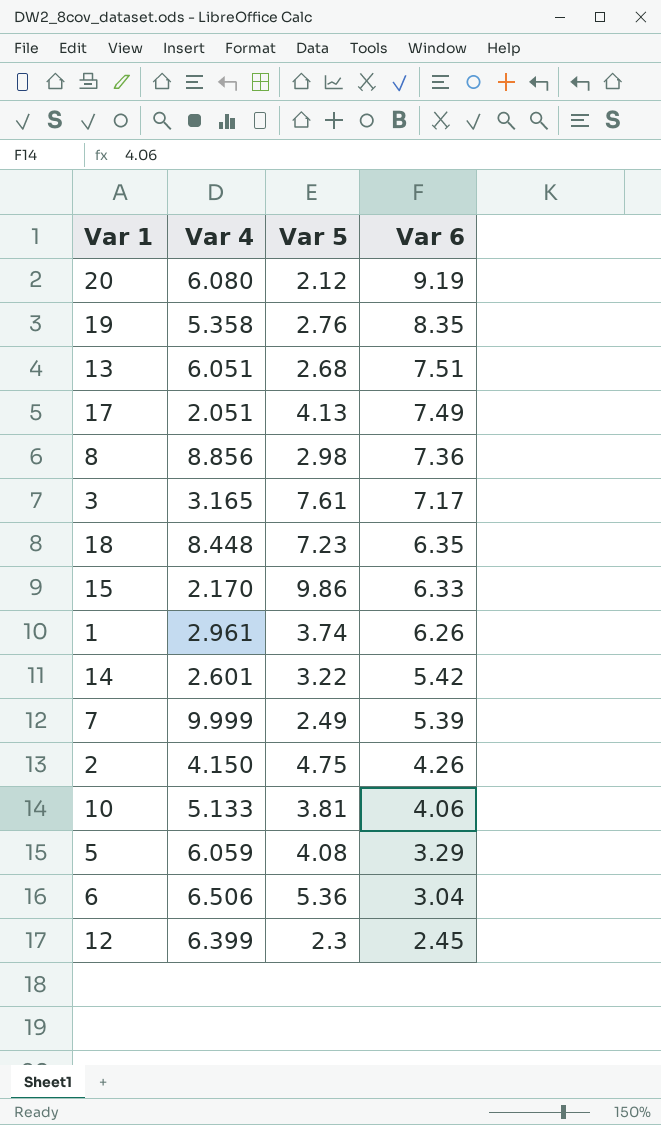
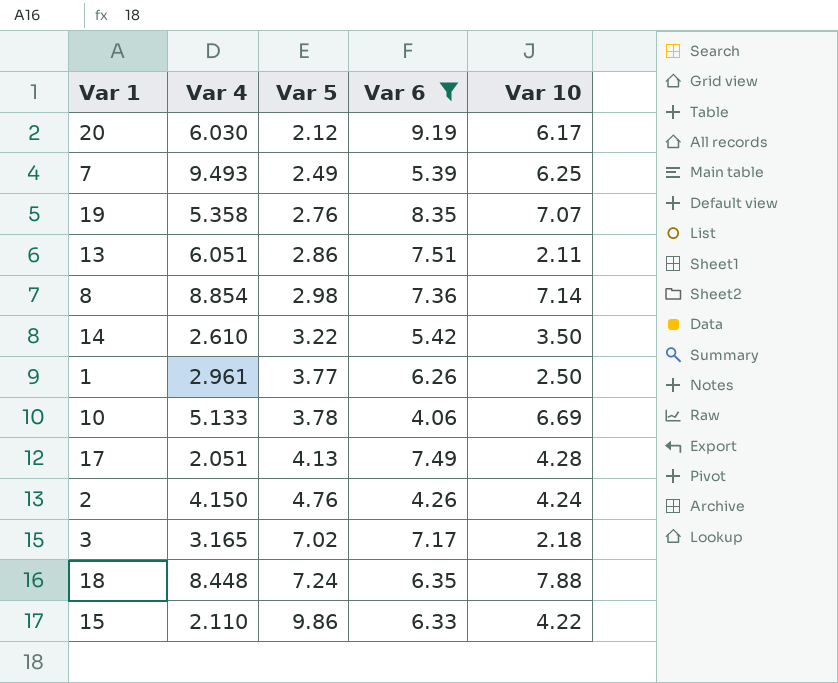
filter: none -> Var 6 >= 4.06
row order: Var 6 descending -> Var 5 ascending
column Var 10 | position: none -> 5
20 | Var 4: 6.080 -> 6.030
7 | Var 4: 9.999 -> 9.493
13 | Var 5: 2.68 -> 2.86
8 | Var 4: 8.856 -> 8.854
14 | Var 4: 2.601 -> 2.610
1 | Var 5: 3.74 -> 3.77
10 | Var 5: 3.81 -> 3.78
2 | Var 5: 4.75 -> 4.76
3 | Var 5: 7.61 -> 7.02
18 | Var 5: 7.23 -> 7.24
15 | Var 4: 2.170 -> 2.110

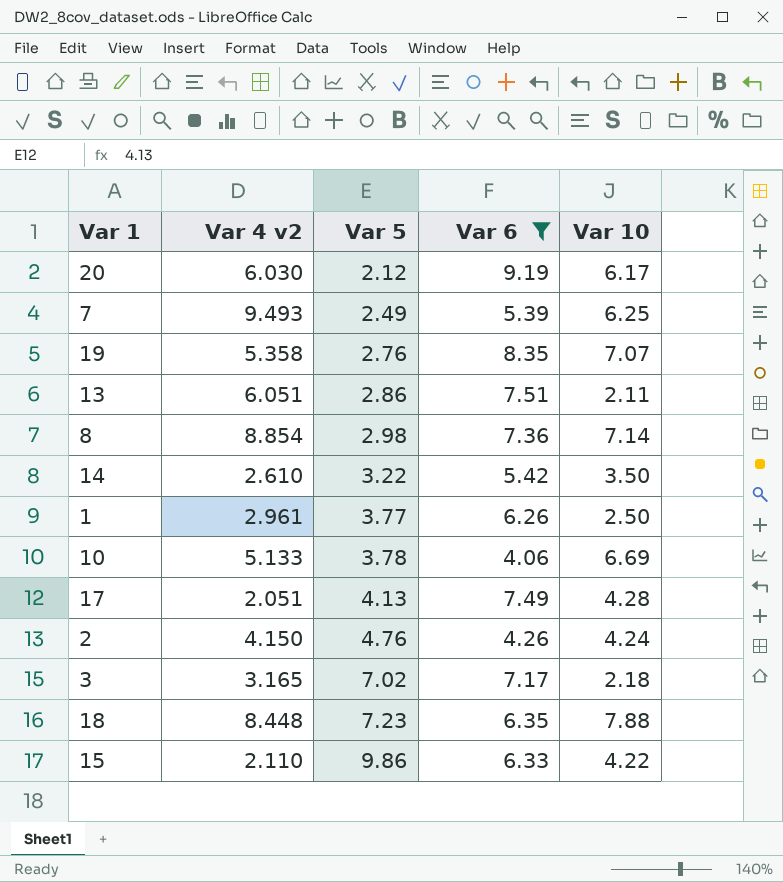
column name: Var 4 -> Var 4 v2
18 | Var 5: 7.24 -> 7.23

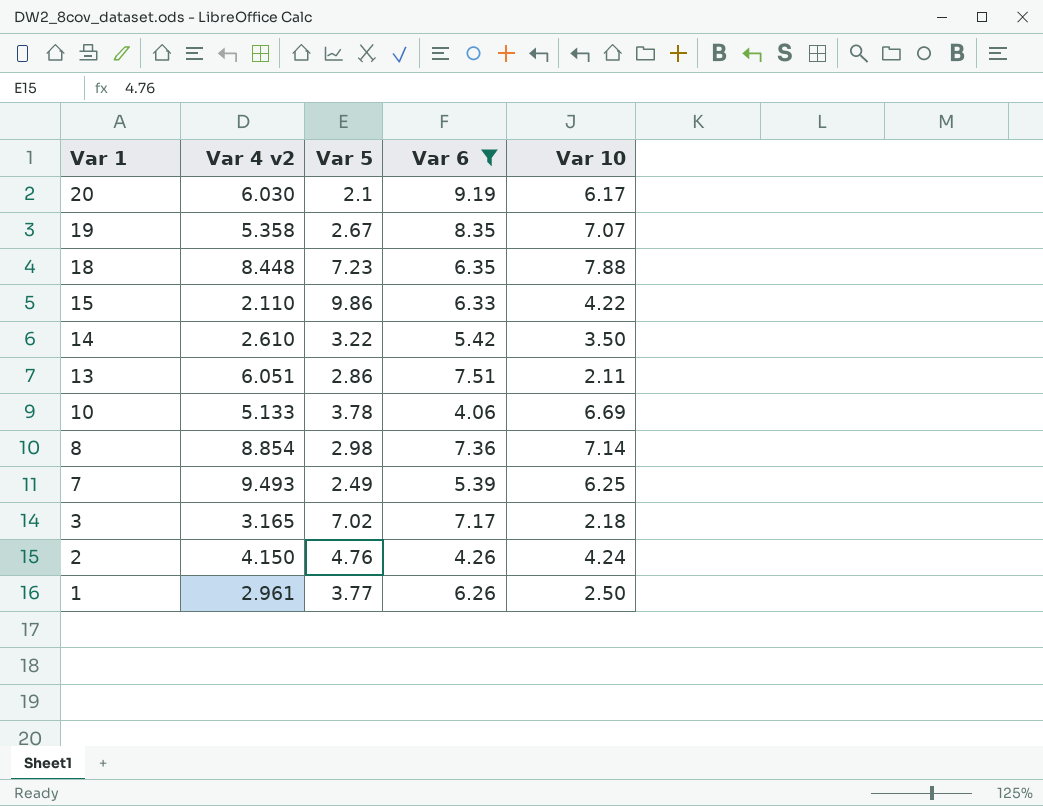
row order: Var 5 ascending -> Var 1 descending
row 17: 2.051 | 4.13 | 7.49 | 4.28 -> none
20 | Var 5: 2.12 -> 2.1
19 | Var 5: 2.76 -> 2.67

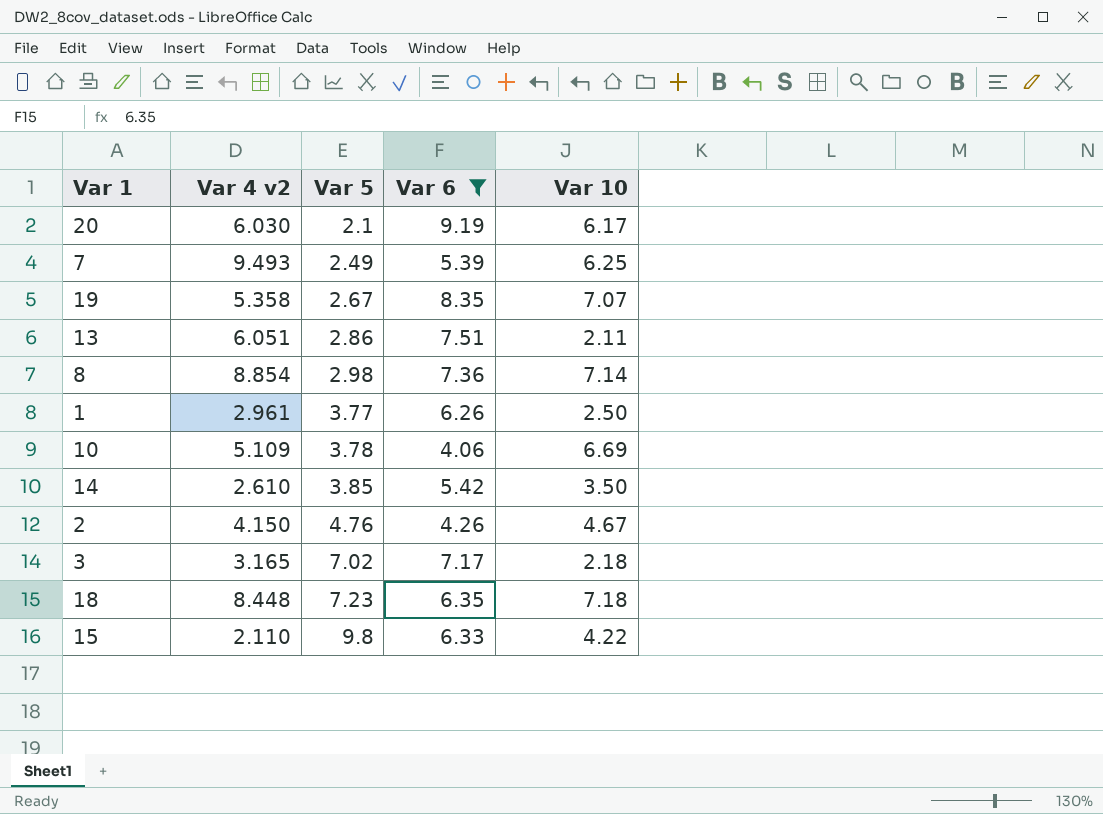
row order: Var 1 descending -> Var 5 ascending
10 | Var 4 v2: 5.133 -> 5.109
14 | Var 5: 3.22 -> 3.85
2 | Var 10: 4.24 -> 4.67
18 | Var 10: 7.88 -> 7.18
15 | Var 5: 9.86 -> 9.8

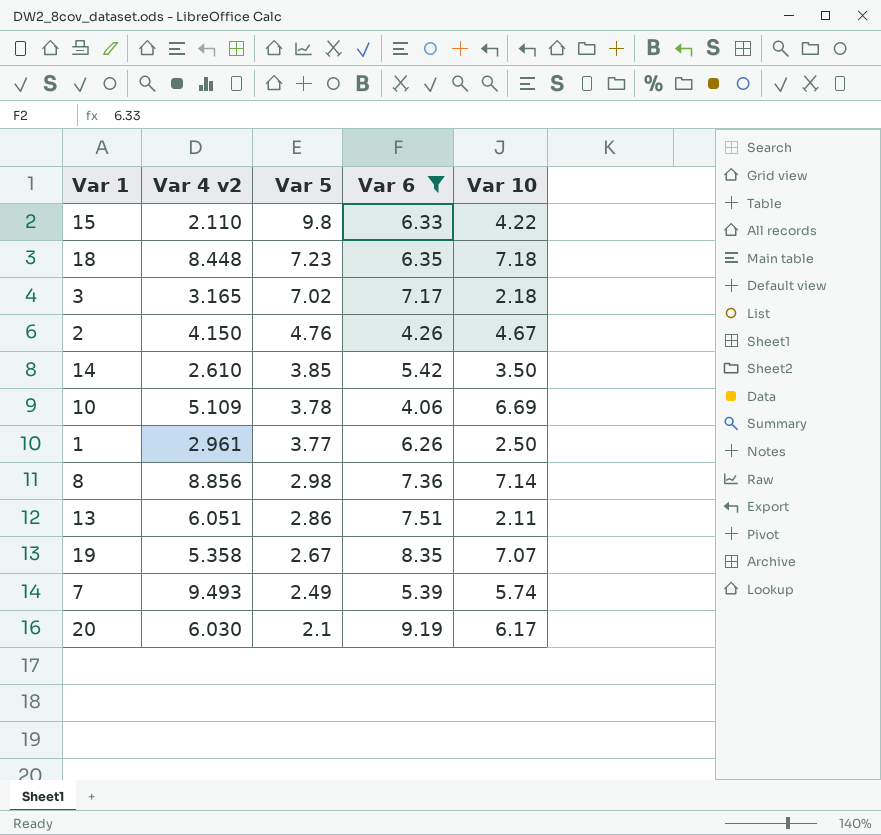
row order: Var 5 ascending -> Var 5 descending
8 | Var 4 v2: 8.854 -> 8.856
7 | Var 10: 6.25 -> 5.74

